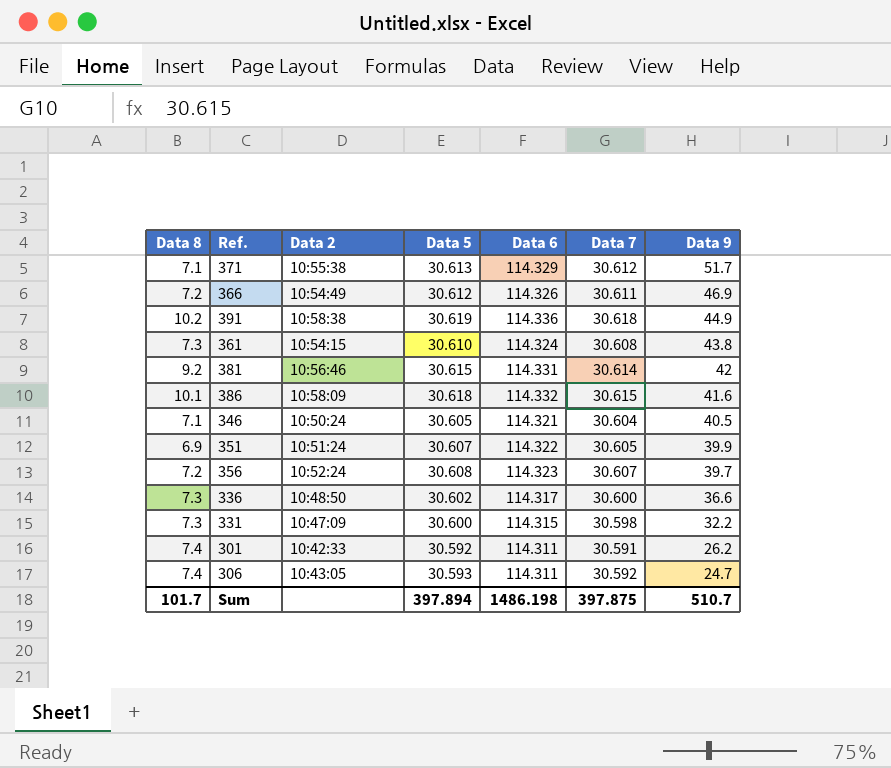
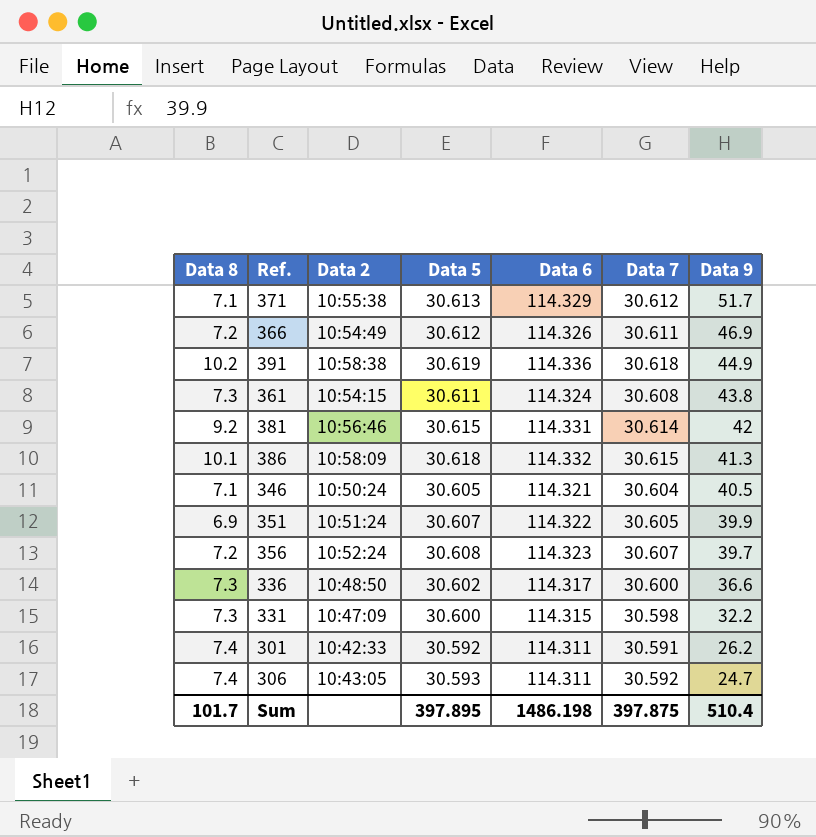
361 | Data 5: 30.610 -> 30.611
386 | Data 9: 41.6 -> 41.3
Sum | Data 5: 397.894 -> 397.895
Sum | Data 9: 510.7 -> 510.4

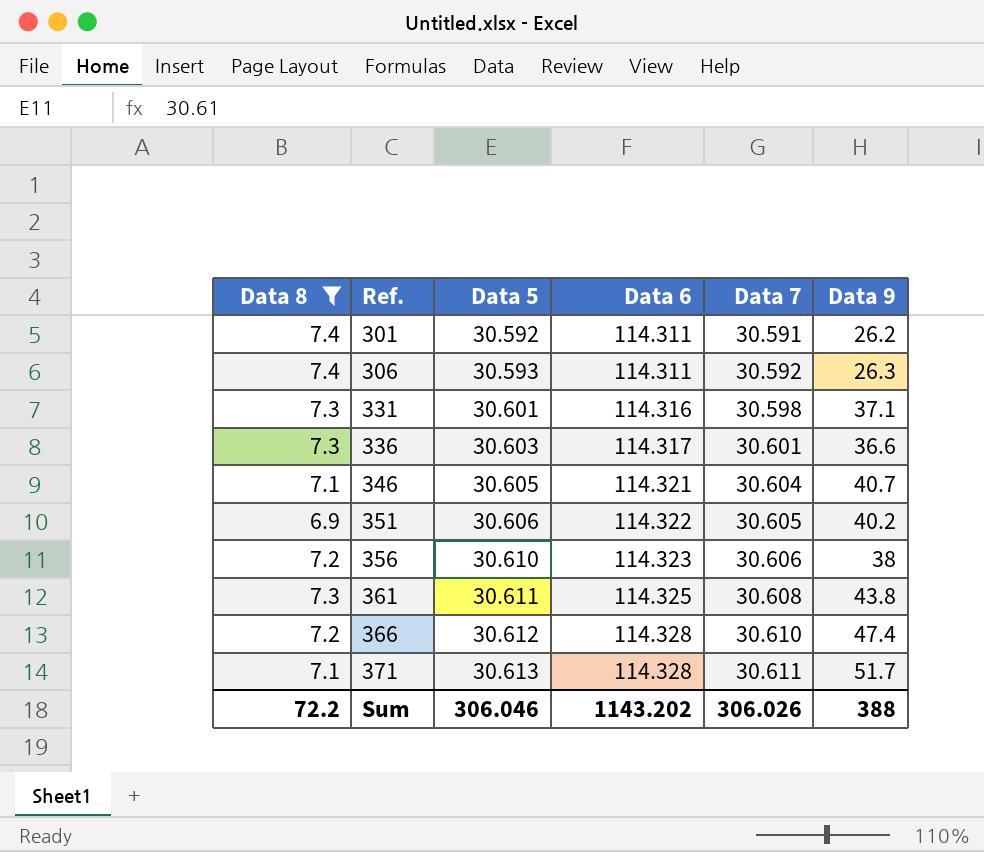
filter: none -> Data 8 <= 7.4
row order: Data 9 descending -> Ref. ascending
column Data 2 | position: 3 -> none
306 | Data 9: 24.7 -> 26.3
331 | Data 5: 30.600 -> 30.601
331 | Data 6: 114.315 -> 114.316
331 | Data 9: 32.2 -> 37.1
336 | Data 5: 30.602 -> 30.603
336 | Data 7: 30.600 -> 30.601
346 | Data 9: 40.5 -> 40.7
351 | Data 5: 30.607 -> 30.606
351 | Data 9: 39.9 -> 40.2
356 | Data 5: 30.608 -> 30.610
356 | Data 7: 30.607 -> 30.606
356 | Data 9: 39.7 -> 38
361 | Data 6: 114.324 -> 114.325
366 | Data 6: 114.326 -> 114.328
366 | Data 7: 30.611 -> 30.610
366 | Data 9: 46.9 -> 47.4
371 | Data 6: 114.329 -> 114.328
371 | Data 7: 30.612 -> 30.611
Sum | Data 8: 101.7 -> 72.2
Sum | Data 5: 397.895 -> 306.046
Sum | Data 6: 1486.198 -> 1143.202
Sum | Data 7: 397.875 -> 306.026
Sum | Data 9: 510.4 -> 388

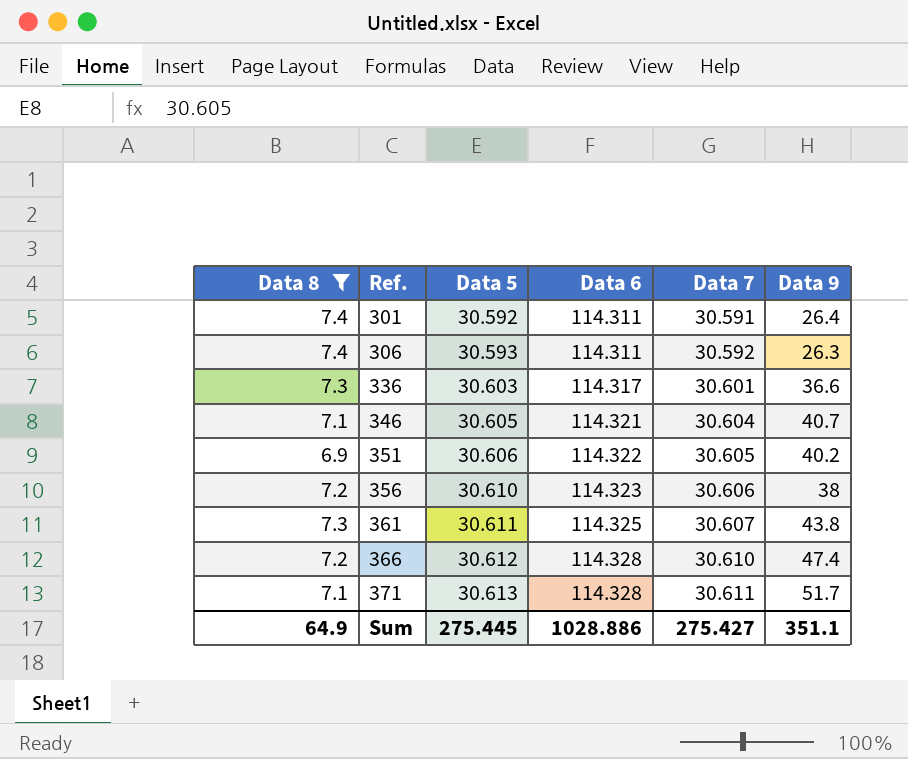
row 331: 7.3 | 30.601 | 114.316 | 30.598 | 37.1 -> none
301 | Data 9: 26.2 -> 26.4
361 | Data 7: 30.608 -> 30.607
Sum | Data 8: 72.2 -> 64.9
Sum | Data 5: 306.046 -> 275.445
Sum | Data 6: 1143.202 -> 1028.886
Sum | Data 7: 306.026 -> 275.427
Sum | Data 9: 388 -> 351.1

